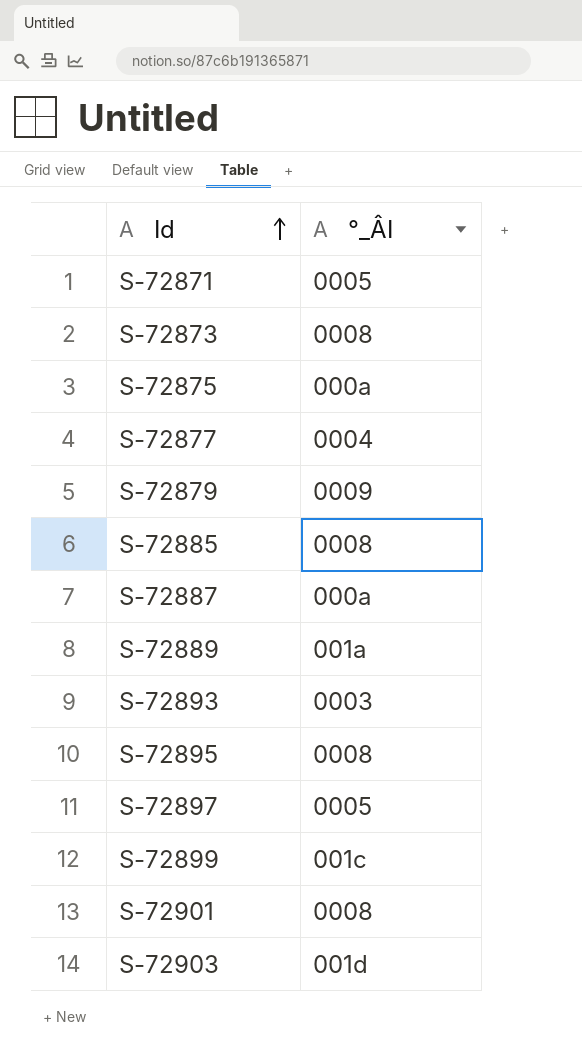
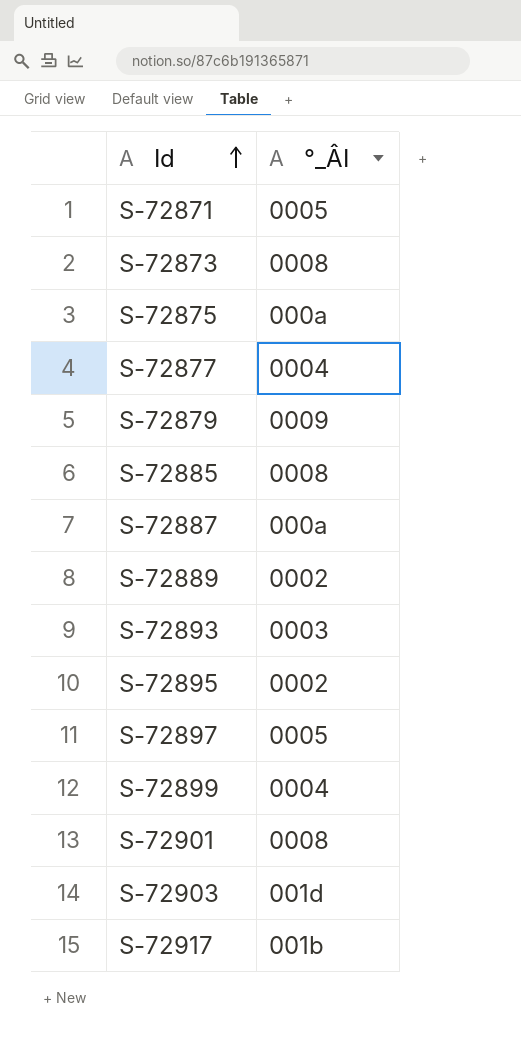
S-72889 | °_ÂI: 001a -> 0002
S-72895 | °_ÂI: 0008 -> 0002
S-72899 | °_ÂI: 001c -> 0004
row S-72917: none -> 001b

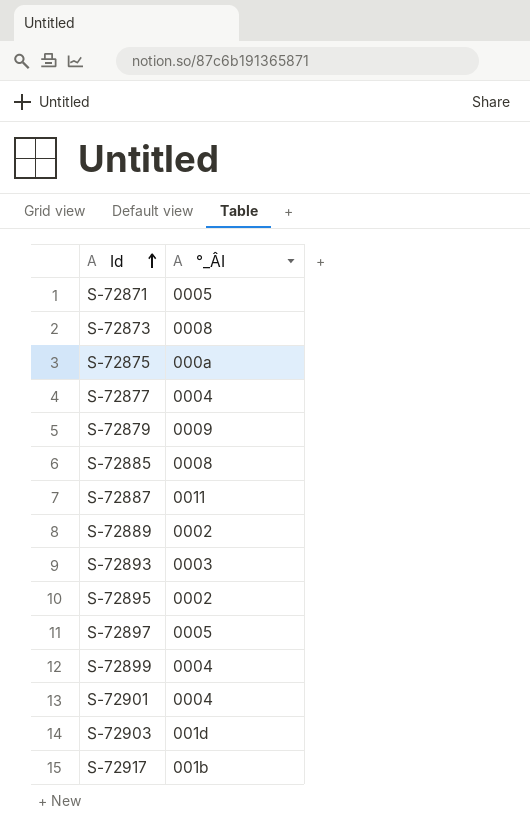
S-72887 | °_ÂI: 000a -> 0011
S-72901 | °_ÂI: 0008 -> 0004

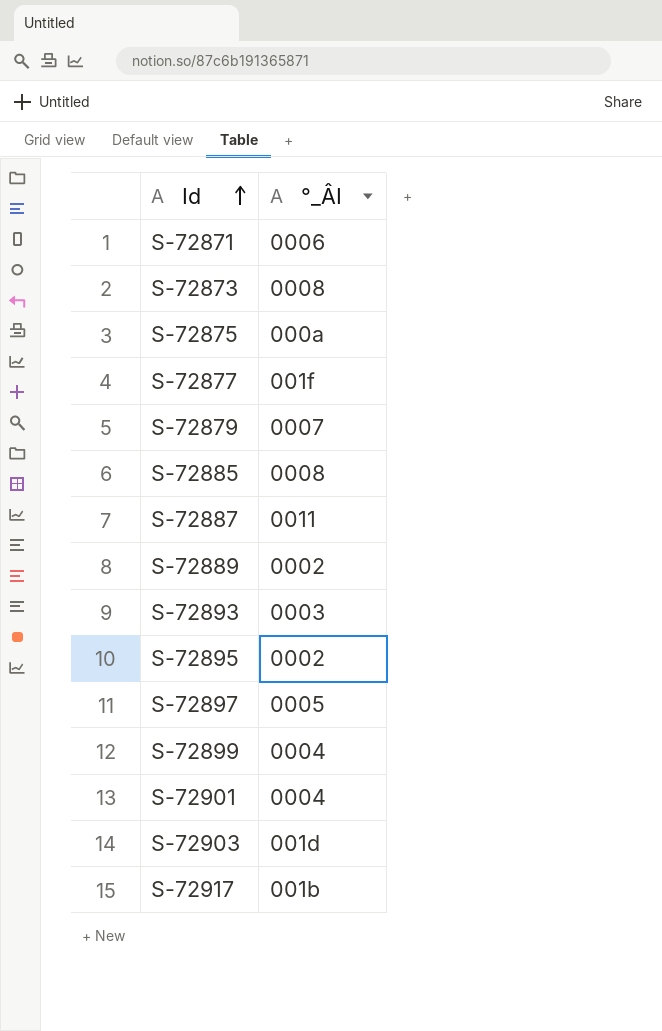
S-72871 | °_ÂI: 0005 -> 0006
S-72877 | °_ÂI: 0004 -> 001f
S-72879 | °_ÂI: 0009 -> 0007

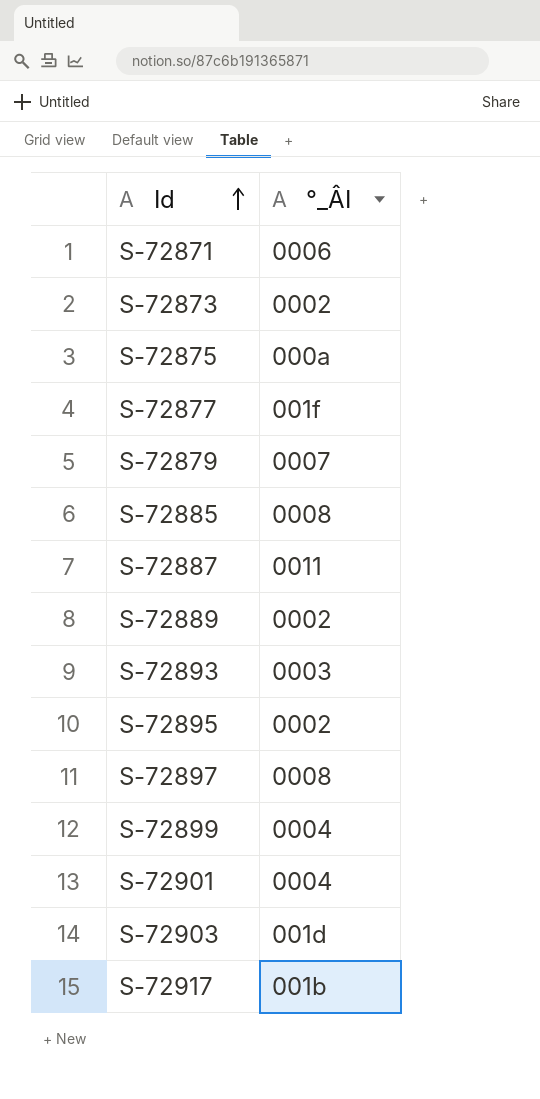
S-72873 | °_ÂI: 0008 -> 0002
S-72897 | °_ÂI: 0005 -> 0008

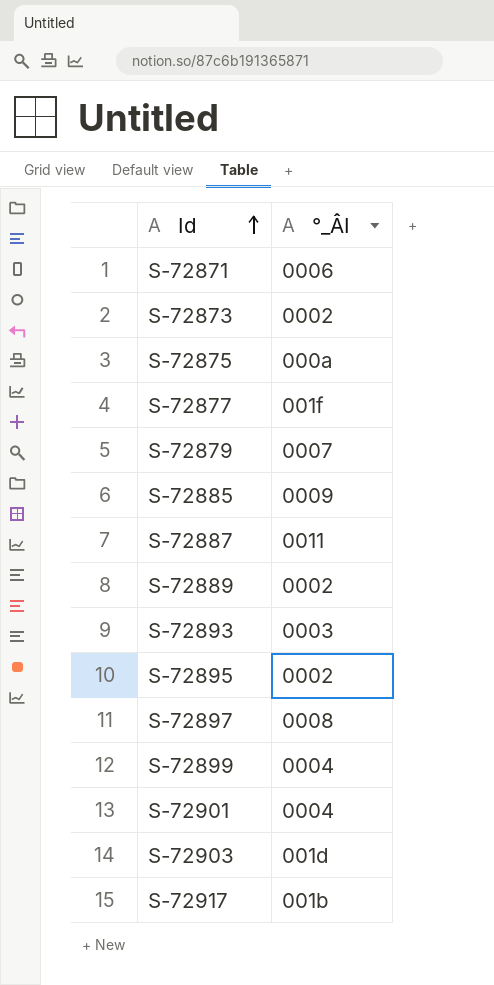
S-72885 | °_ÂI: 0008 -> 0009

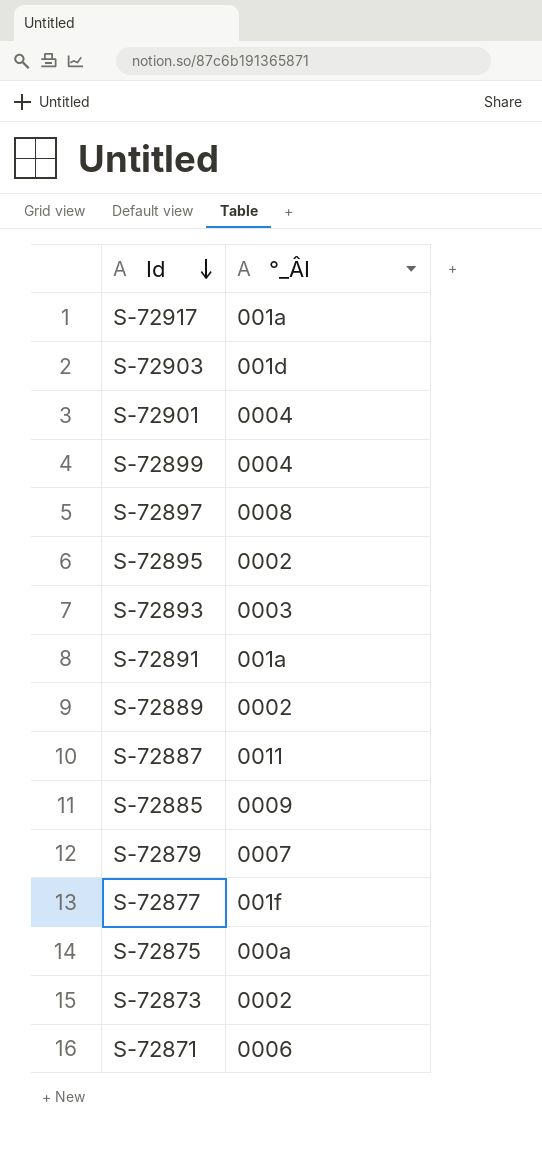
row order: Id ascending -> Id descending
S-72917 | °_ÂI: 001b -> 001a
row S-72891: none -> 001a

